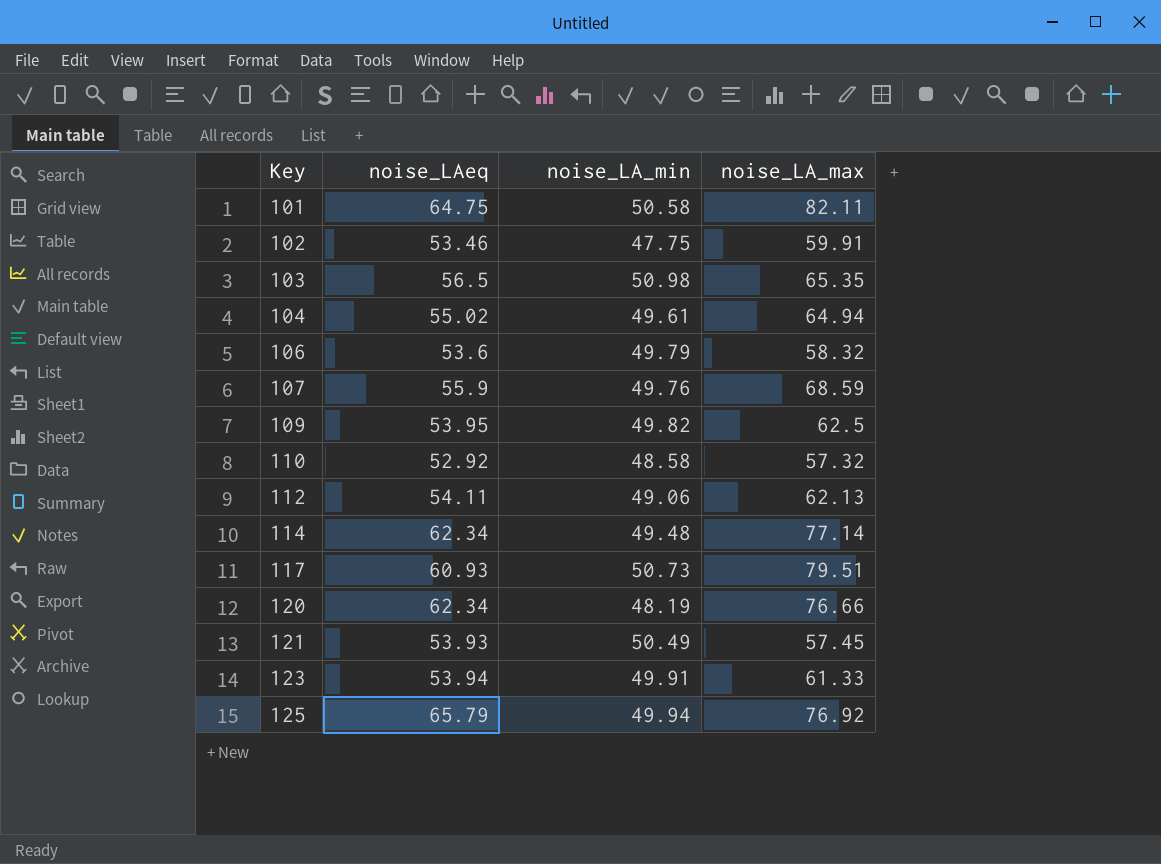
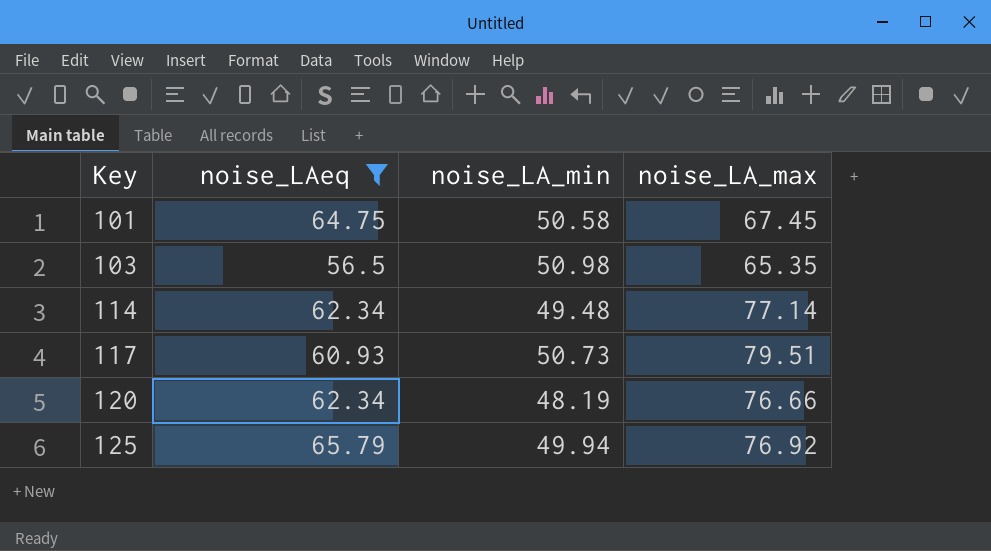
filter: none -> noise_LAeq >= 56.5
101 | noise_LA_max: 82.11 -> 67.45

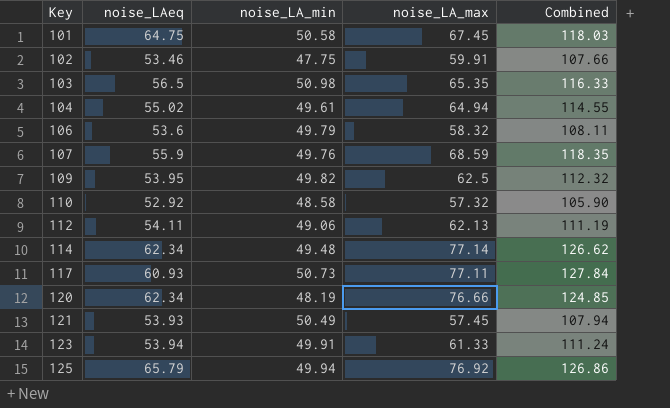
filter: noise_LAeq >= 56.5 -> none
column Combined | formula: none -> [noise_LA_min] + [noise_LA_max]
117 | noise_LA_max: 79.51 -> 77.11

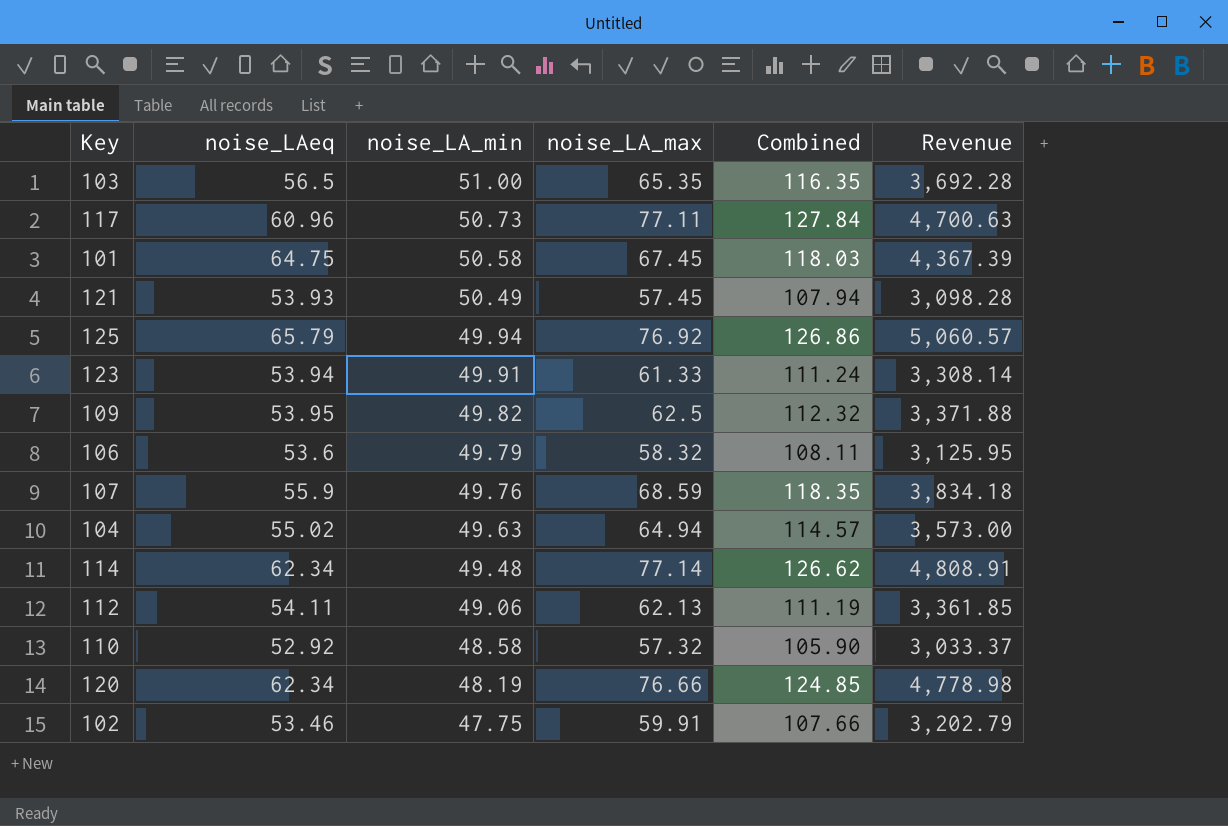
row order: Key ascending -> noise_LA_min descending
column Revenue | formula: none -> [noise_LAeq] * [noise_LA_max]
103 | noise_LA_min: 50.98 -> 51.00
103 | Combined: 116.33 -> 116.35
117 | noise_LAeq: 60.93 -> 60.96
104 | noise_LA_min: 49.61 -> 49.63
104 | Combined: 114.55 -> 114.57

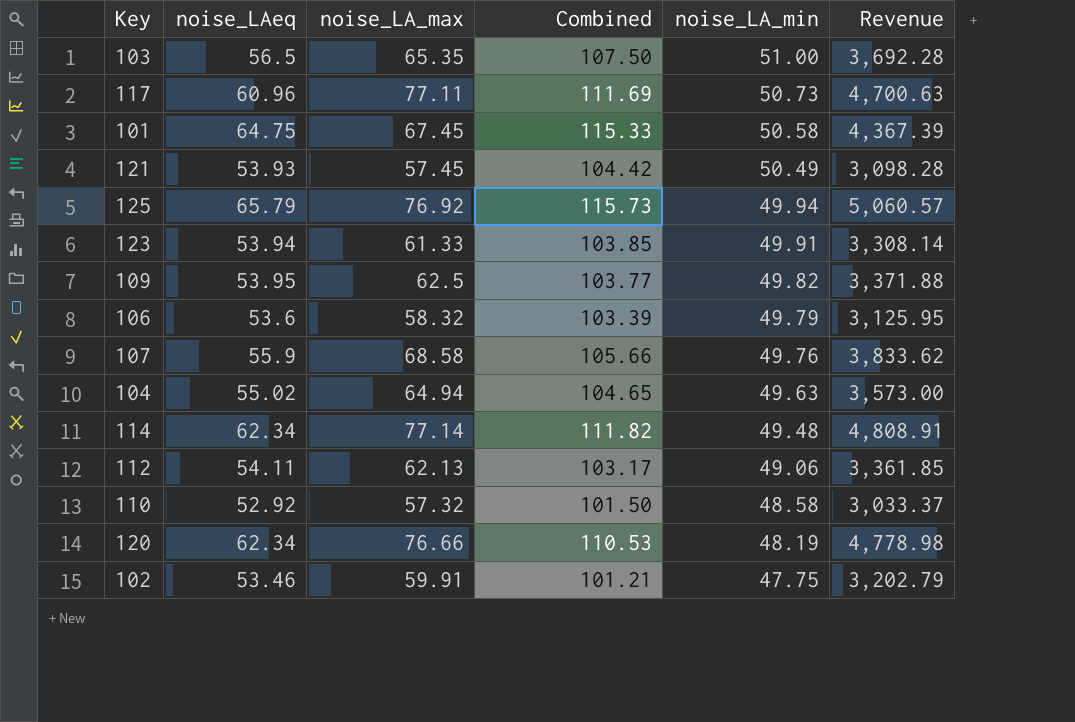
column Combined | formula: [noise_LA_min] + [noise_LA_max] -> [noise_LAeq] + [noise_LA_min]
column noise_LA_min | position: 3 -> 5
107 | noise_LA_max: 68.59 -> 68.58
107 | Revenue: 3,834.18 -> 3,833.62

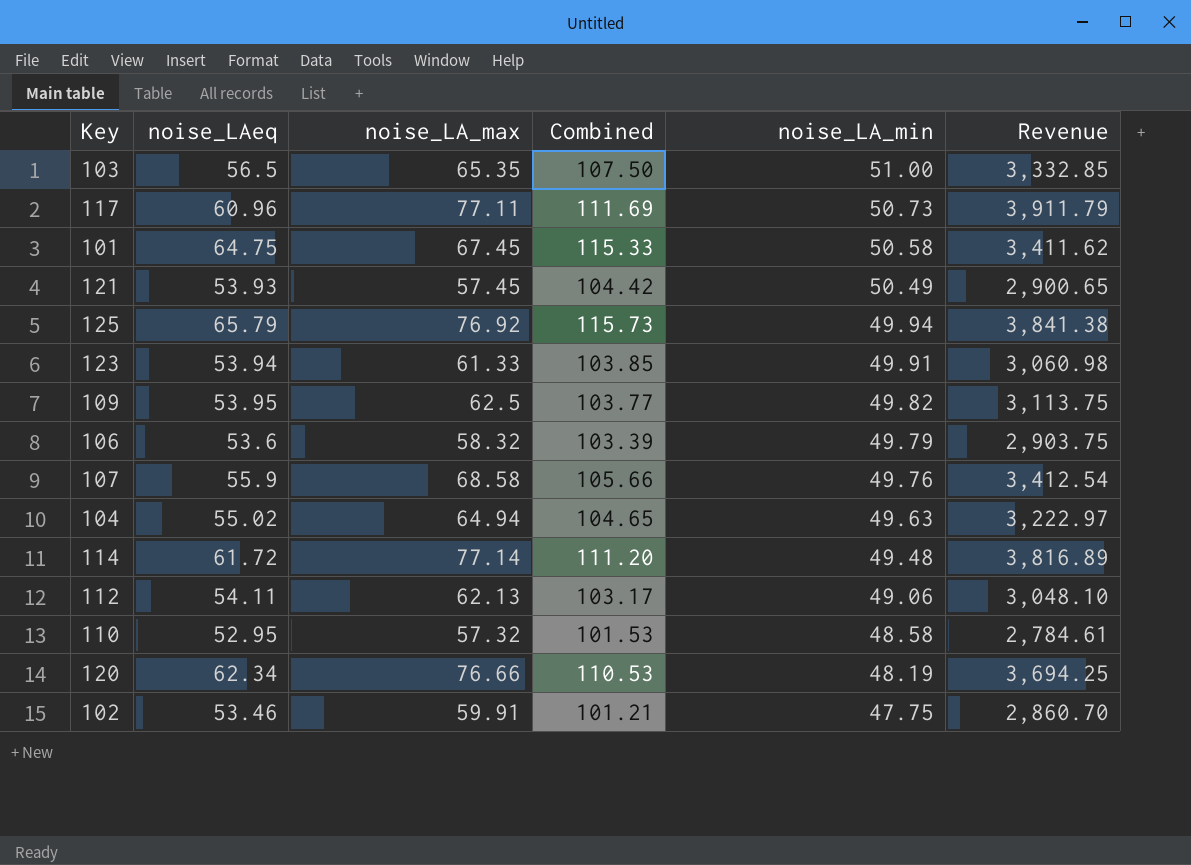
column Revenue | formula: [noise_LAeq] * [noise_LA_max] -> [noise_LA_max] * [noise_LA_min]
114 | noise_LAeq: 62.34 -> 61.72
114 | Combined: 111.82 -> 111.20
110 | noise_LAeq: 52.92 -> 52.95
110 | Combined: 101.50 -> 101.53

